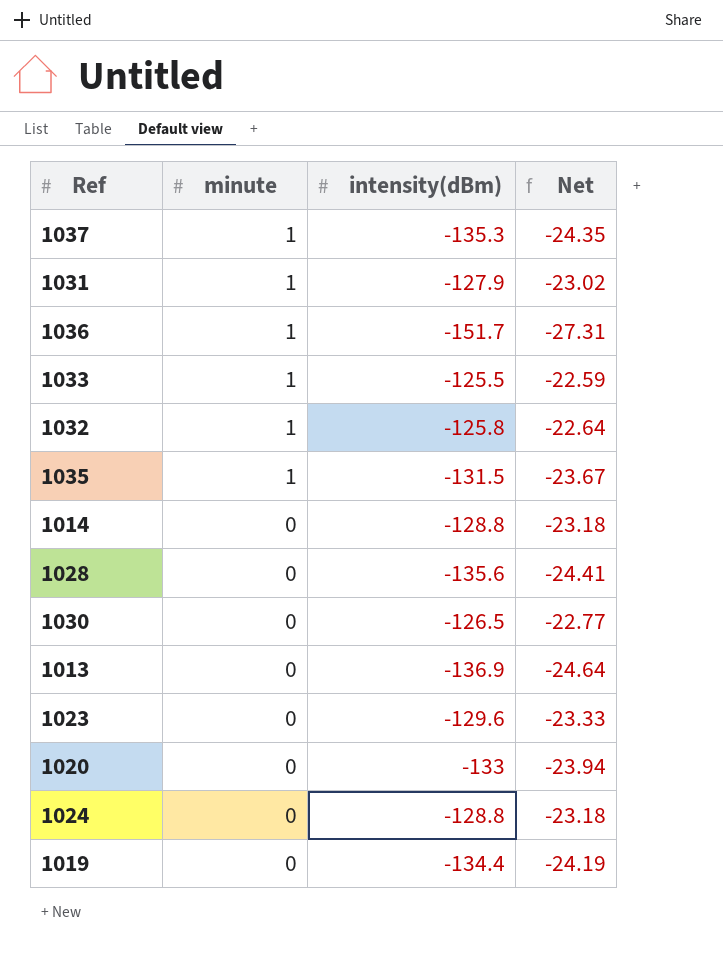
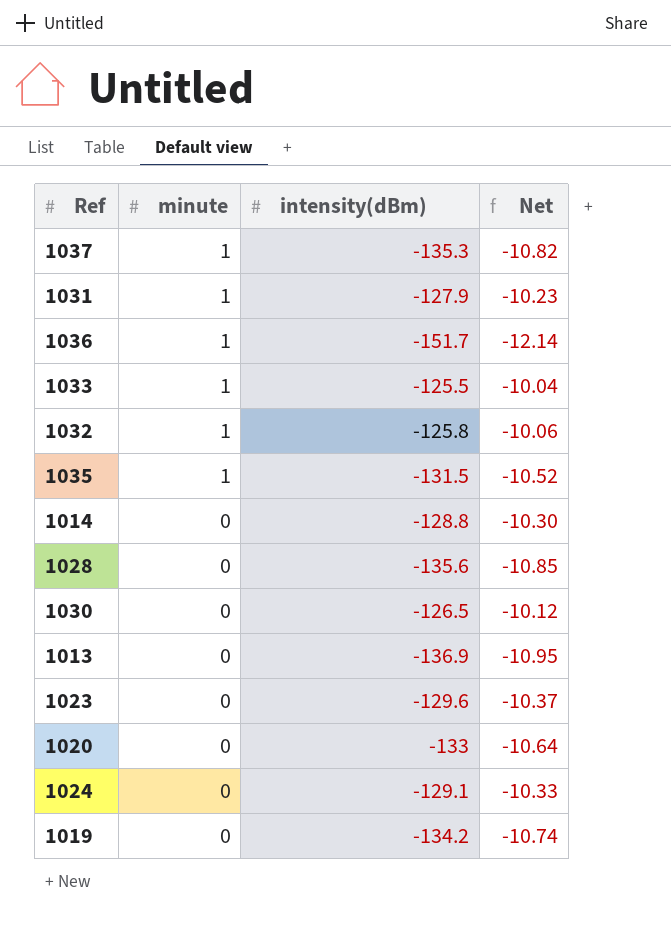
column Net | formula: [intensity(dBm)] * 0.18 -> [intensity(dBm)] * 0.08
1024 | intensity(dBm): -128.8 -> -129.1
1019 | intensity(dBm): -134.4 -> -134.2

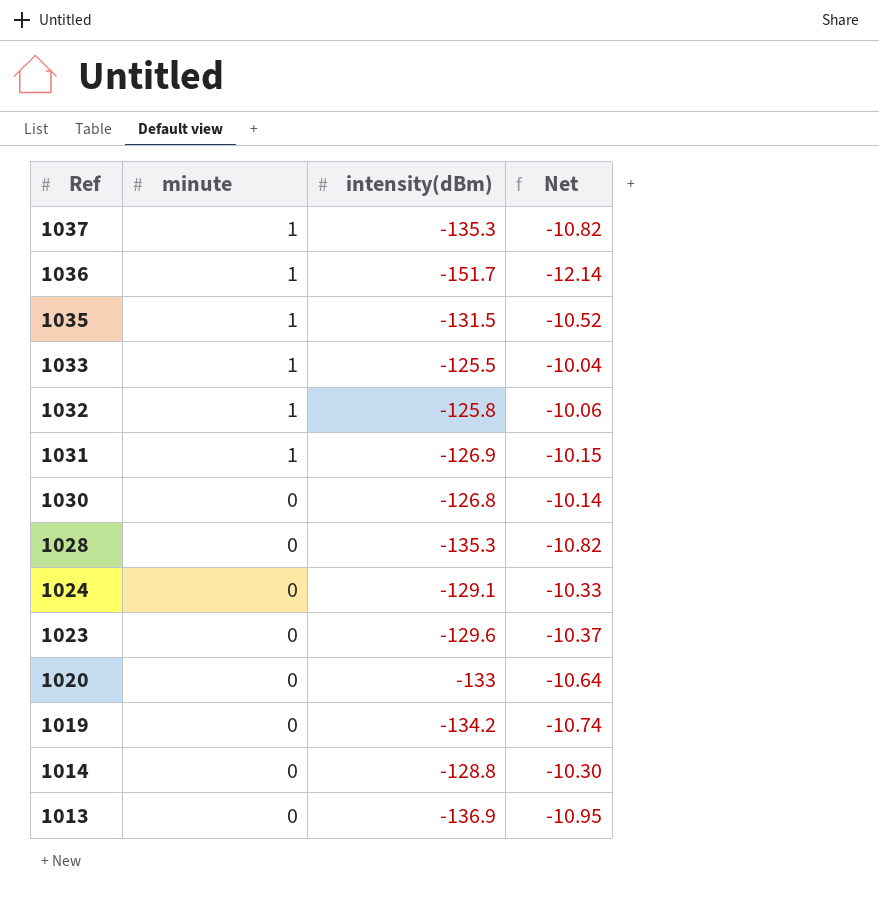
row order: minute descending -> Ref descending
1031 | intensity(dBm): -127.9 -> -126.9
1031 | Net: -10.23 -> -10.15
1030 | intensity(dBm): -126.5 -> -126.8
1030 | Net: -10.12 -> -10.14
1028 | intensity(dBm): -135.6 -> -135.3
1028 | Net: -10.85 -> -10.82

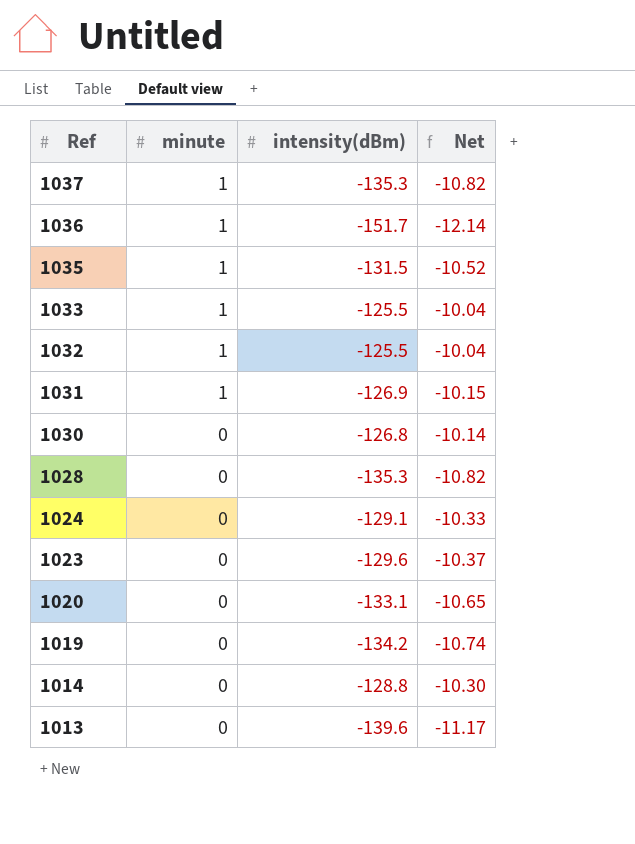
1032 | intensity(dBm): -125.8 -> -125.5
1032 | Net: -10.06 -> -10.04
1020 | intensity(dBm): -133 -> -133.1
1020 | Net: -10.64 -> -10.65
1013 | intensity(dBm): -136.9 -> -139.6
1013 | Net: -10.95 -> -11.17

